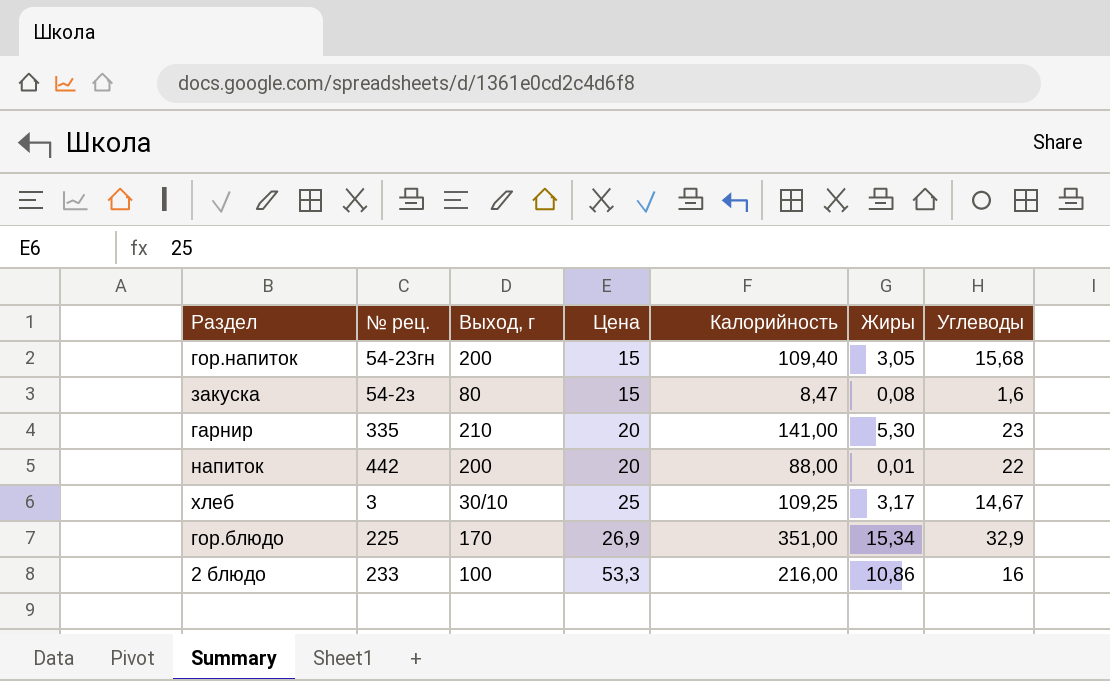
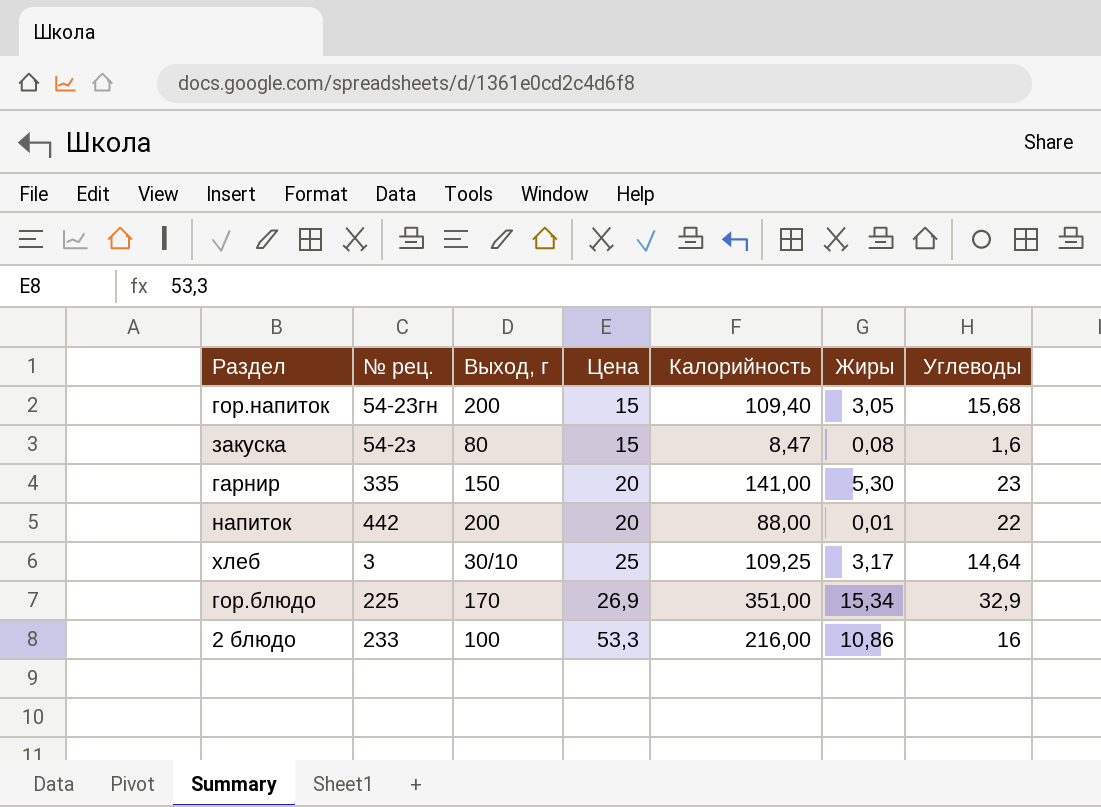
гарнир | Выход, г: 210 -> 150
хлеб | Углеводы: 14,67 -> 14,64

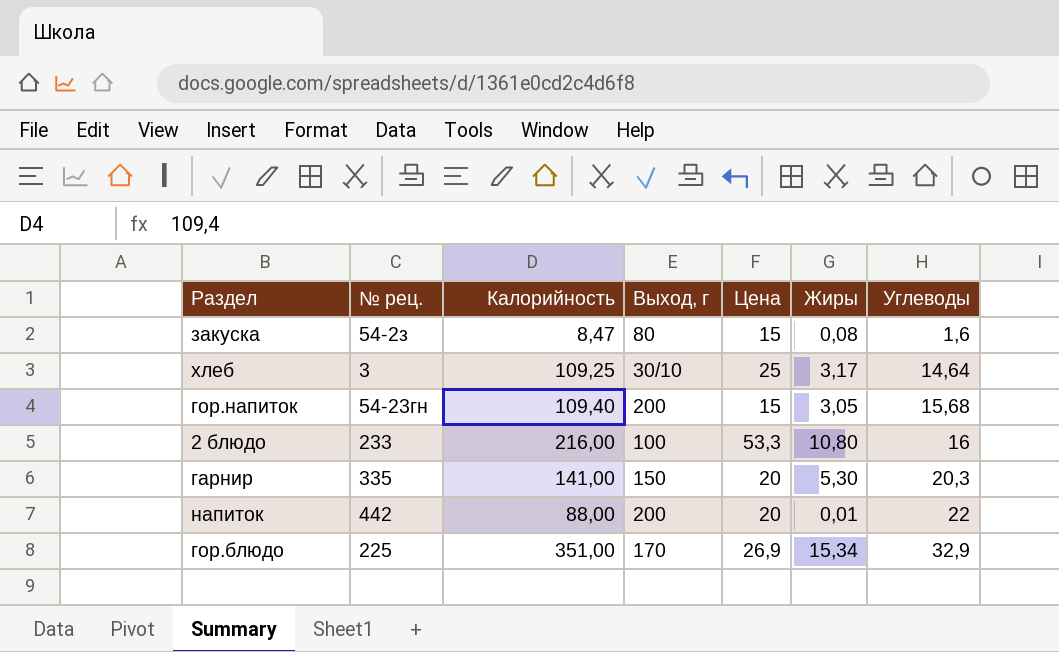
row order: Цена ascending -> Углеводы ascending
column Калорийность | position: 5 -> 3
2 блюдо | Жиры: 10,86 -> 10,80
гарнир | Углеводы: 23 -> 20,3

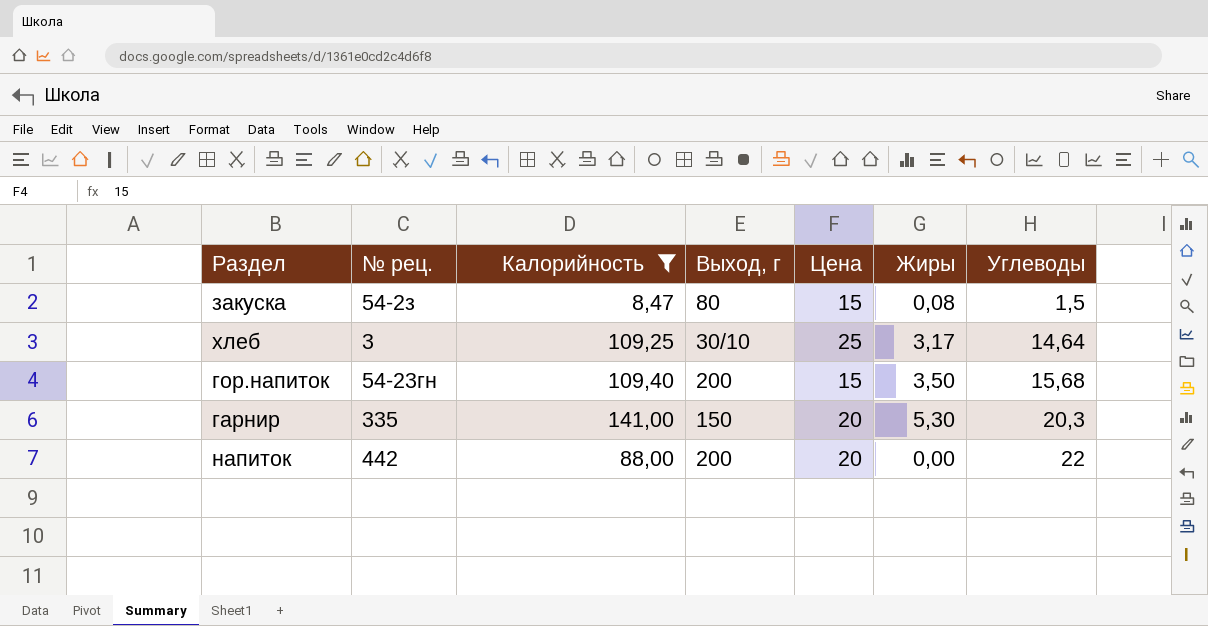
filter: none -> Калорийность <= 141,00
закуска | Углеводы: 1,6 -> 1,5
гор.напиток | Жиры: 3,05 -> 3,50
напиток | Жиры: 0,01 -> 0,00

